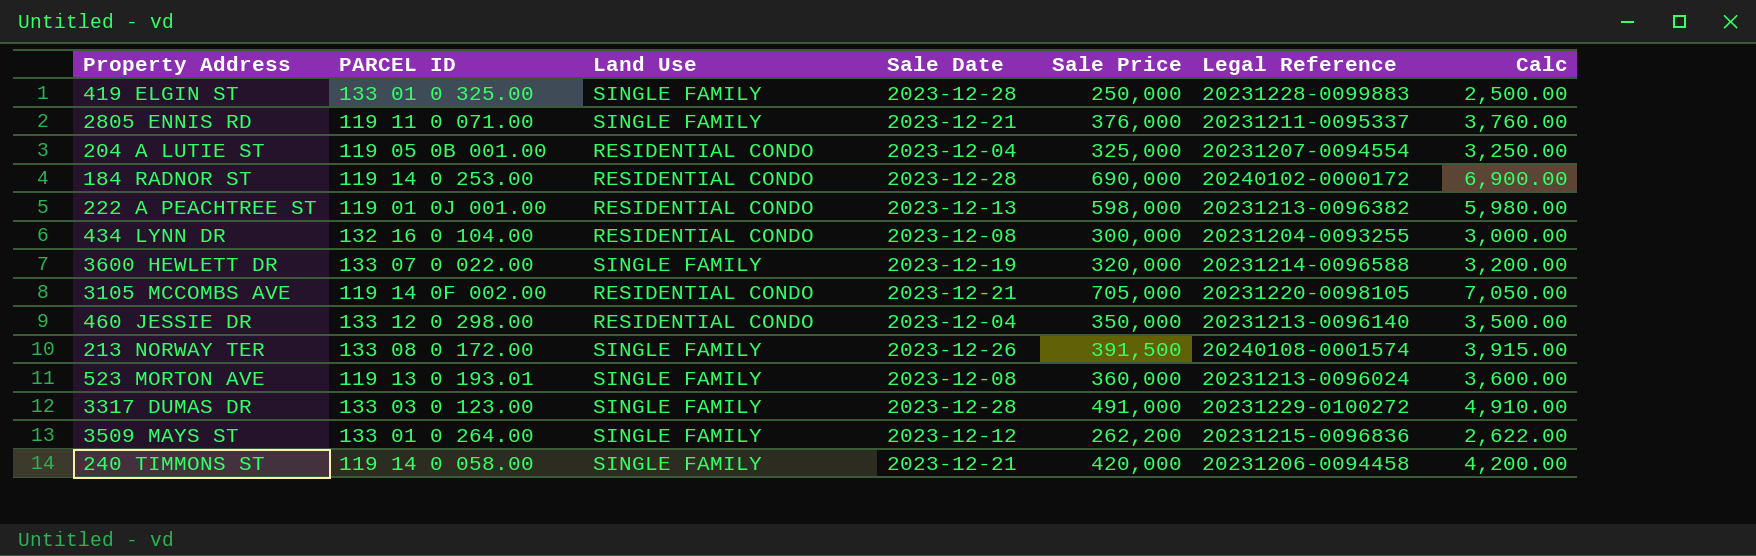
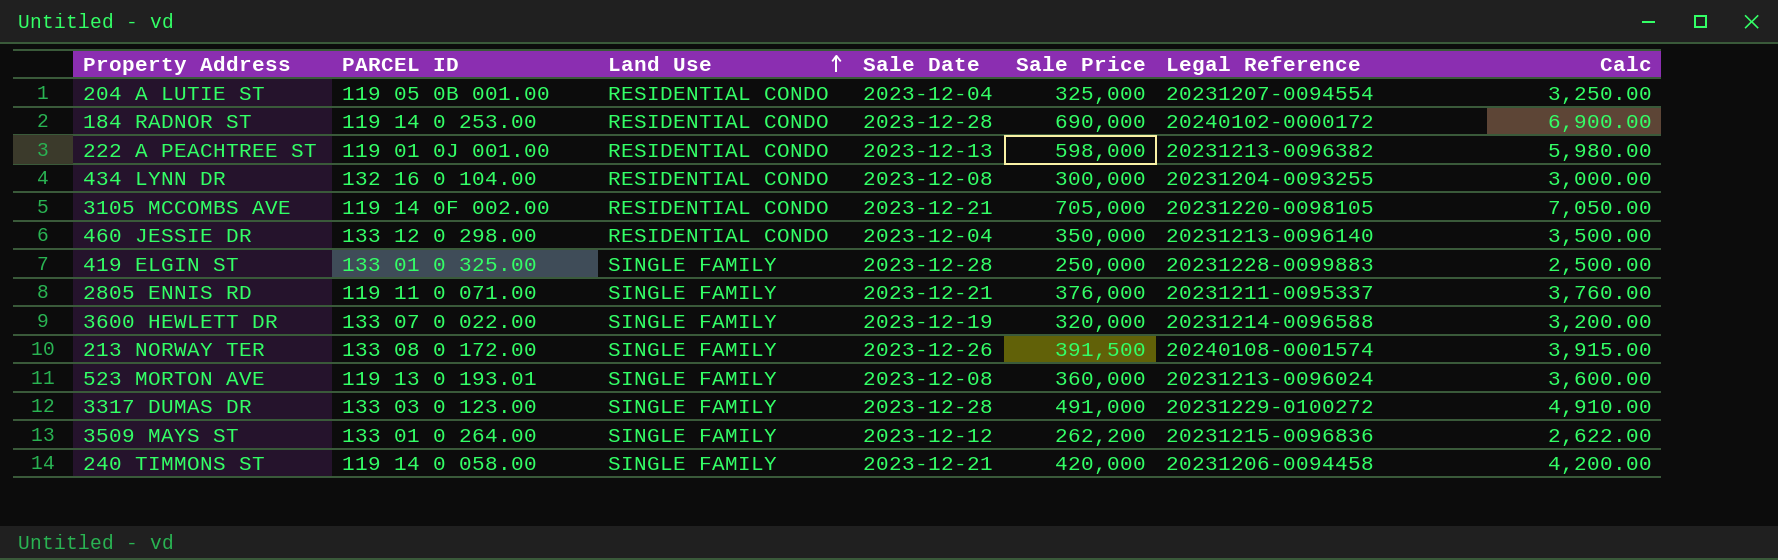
row order: none -> Land Use ascending

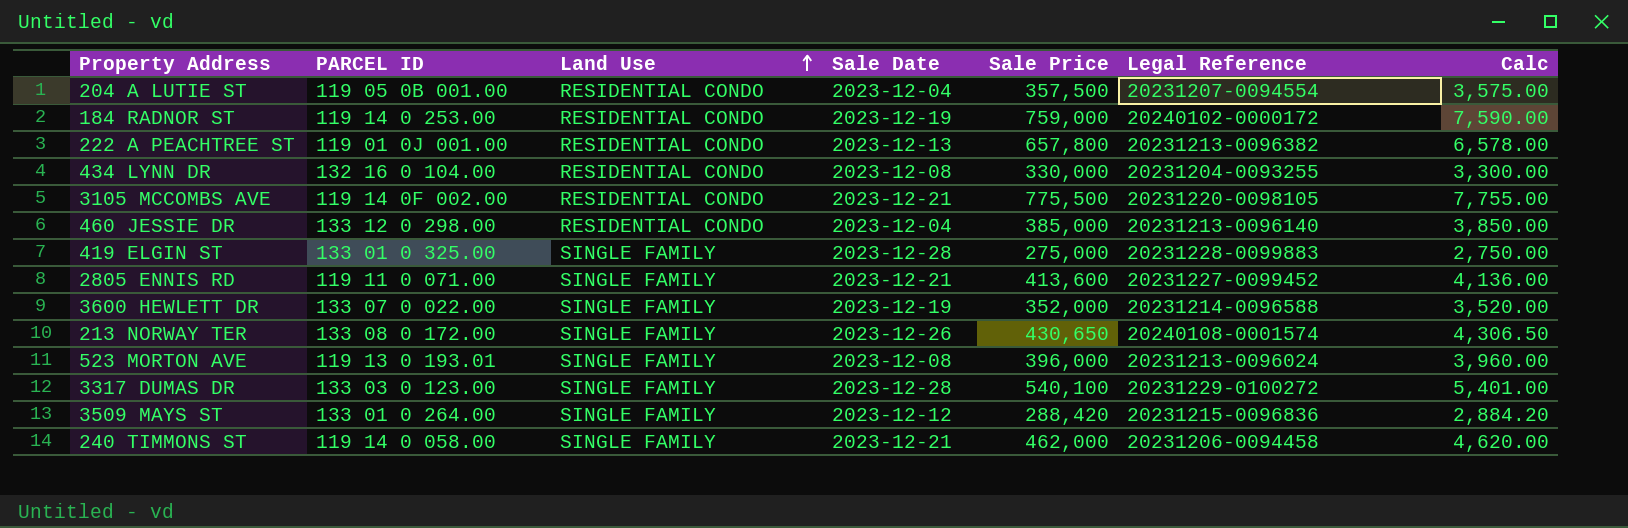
204 A LUTIE ST | Sale Price: 325,000 -> 357,500
204 A LUTIE ST | Calc: 3,250.00 -> 3,575.00
184 RADNOR ST | Sale Date: 2023-12-28 -> 2023-12-19
184 RADNOR ST | Sale Price: 690,000 -> 759,000
184 RADNOR ST | Calc: 6,900.00 -> 7,590.00
222 A PEACHTREE ST | Sale Price: 598,000 -> 657,800
222 A PEACHTREE ST | Calc: 5,980.00 -> 6,578.00
434 LYNN DR | Sale Price: 300,000 -> 330,000
434 LYNN DR | Calc: 3,000.00 -> 3,300.00
3105 MCCOMBS AVE | Sale Price: 705,000 -> 775,500
3105 MCCOMBS AVE | Calc: 7,050.00 -> 7,755.00
460 JESSIE DR | Sale Price: 350,000 -> 385,000
460 JESSIE DR | Calc: 3,500.00 -> 3,850.00
419 ELGIN ST | Sale Price: 250,000 -> 275,000
419 ELGIN ST | Calc: 2,500.00 -> 2,750.00
2805 ENNIS RD | Sale Price: 376,000 -> 413,600
2805 ENNIS RD | Legal Reference: 20231211-0095337 -> 20231227-0099452
2805 ENNIS RD | Calc: 3,760.00 -> 4,136.00
3600 HEWLETT DR | Sale Price: 320,000 -> 352,000
3600 HEWLETT DR | Calc: 3,200.00 -> 3,520.00
213 NORWAY TER | Sale Price: 391,500 -> 430,650
213 NORWAY TER | Calc: 3,915.00 -> 4,306.50
523 MORTON AVE | Sale Price: 360,000 -> 396,000
523 MORTON AVE | Calc: 3,600.00 -> 3,960.00
3317 DUMAS DR | Sale Price: 491,000 -> 540,100
3317 DUMAS DR | Calc: 4,910.00 -> 5,401.00
3509 MAYS ST | Sale Price: 262,200 -> 288,420
3509 MAYS ST | Calc: 2,622.00 -> 2,884.20
240 TIMMONS ST | Sale Price: 420,000 -> 462,000
240 TIMMONS ST | Calc: 4,200.00 -> 4,620.00

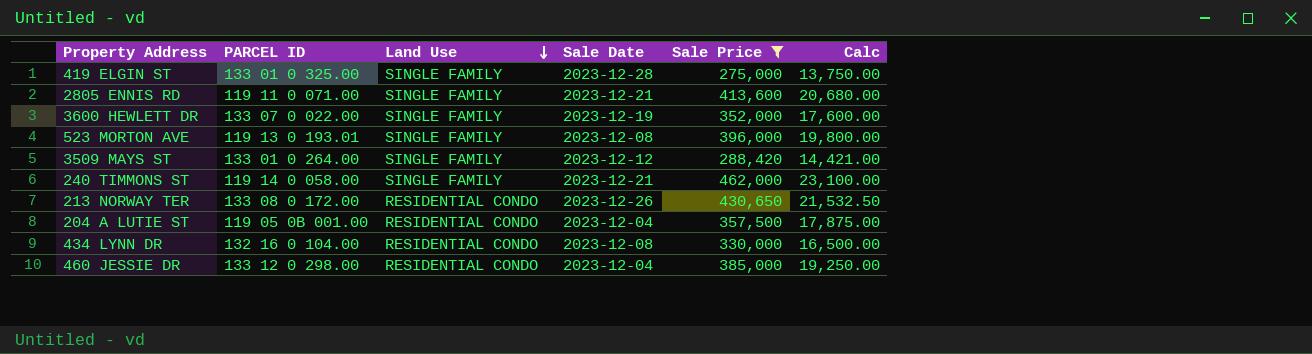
filter: none -> Sale Price <= 462,000
row order: Land Use ascending -> Land Use descending
column Legal Reference | position: 6 -> none
column Calc | formula: [Sale Price] * 0.01 -> [Sale Price] * 0.05
213 NORWAY TER | Land Use: SINGLE FAMILY -> RESIDENTIAL CONDO

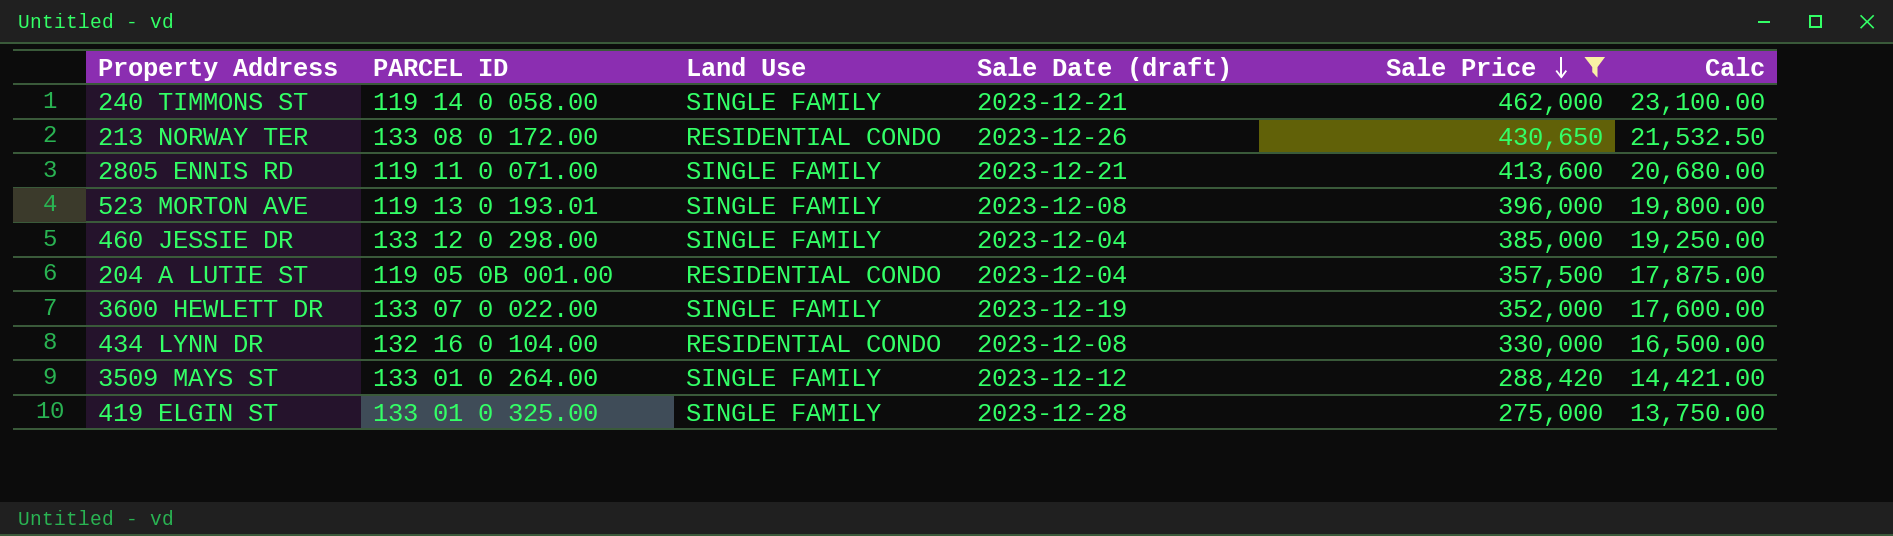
row order: Land Use descending -> Sale Price descending
column name: Sale Date -> Sale Date (draft)
460 JESSIE DR | Land Use: RESIDENTIAL CONDO -> SINGLE FAMILY

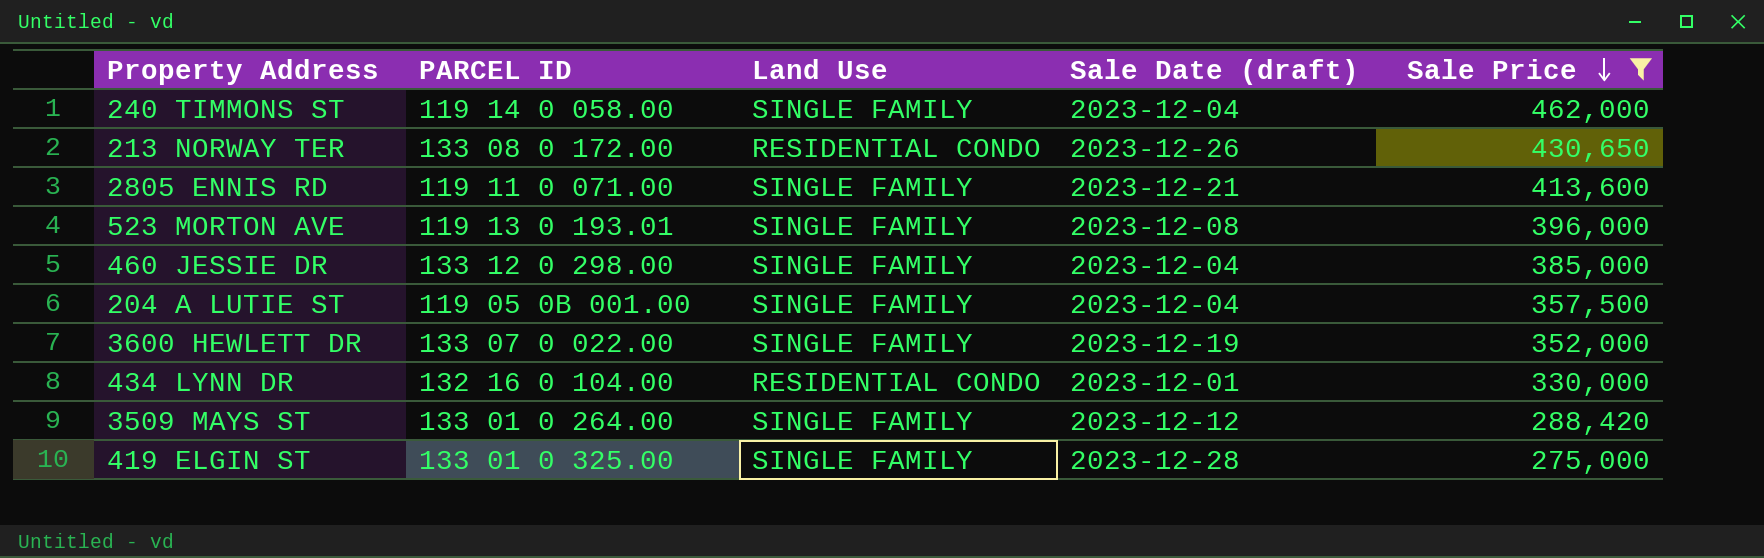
column Calc | formula: [Sale Price] * 0.05 -> none
240 TIMMONS ST | Sale Date (draft): 2023-12-21 -> 2023-12-04
204 A LUTIE ST | Land Use: RESIDENTIAL CONDO -> SINGLE FAMILY
434 LYNN DR | Sale Date (draft): 2023-12-08 -> 2023-12-01

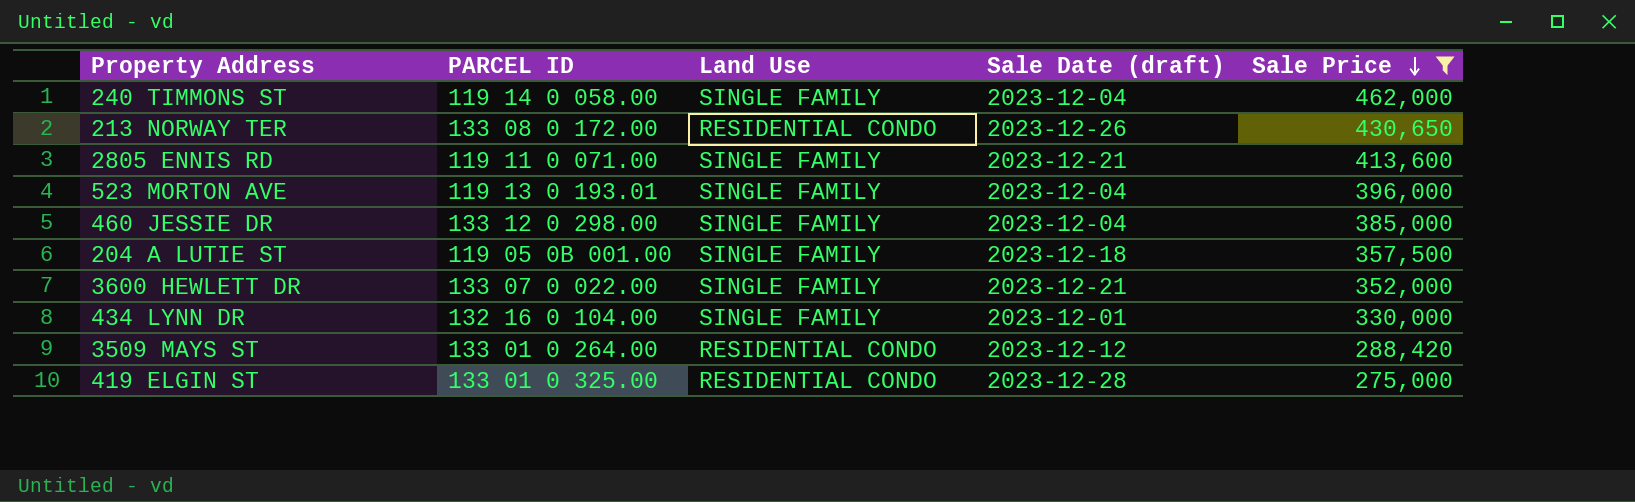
523 MORTON AVE | Sale Date (draft): 2023-12-08 -> 2023-12-04
204 A LUTIE ST | Sale Date (draft): 2023-12-04 -> 2023-12-18
3600 HEWLETT DR | Sale Date (draft): 2023-12-19 -> 2023-12-21
434 LYNN DR | Land Use: RESIDENTIAL CONDO -> SINGLE FAMILY
3509 MAYS ST | Land Use: SINGLE FAMILY -> RESIDENTIAL CONDO
419 ELGIN ST | Land Use: SINGLE FAMILY -> RESIDENTIAL CONDO

